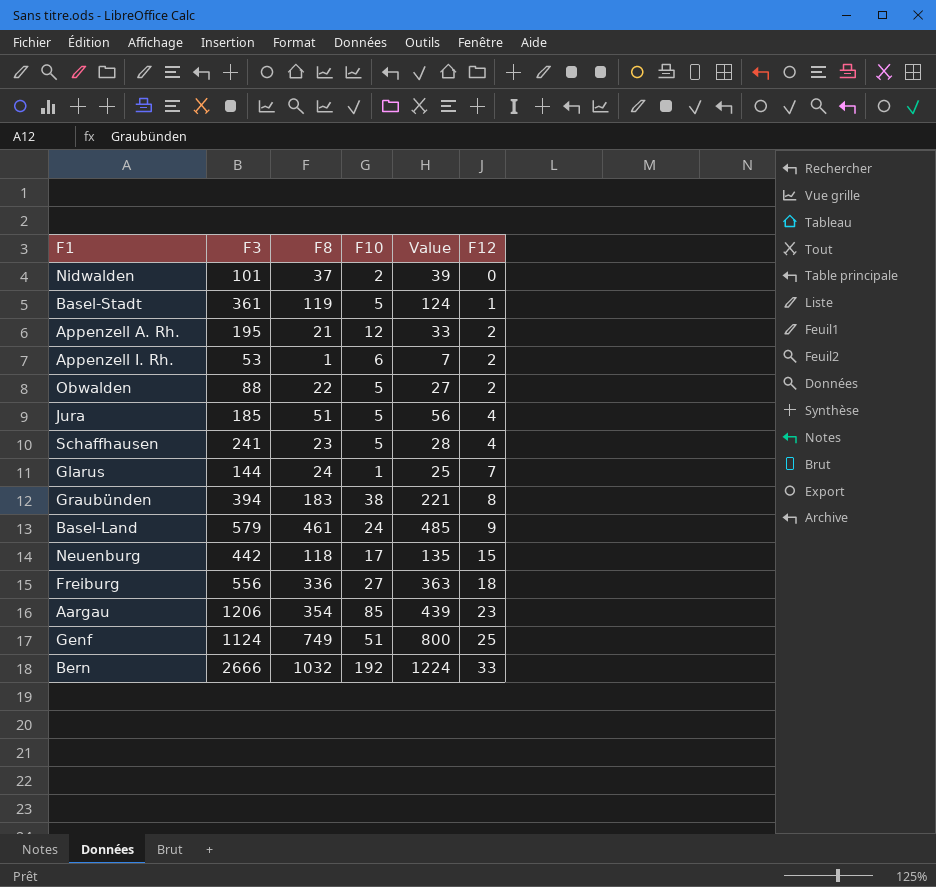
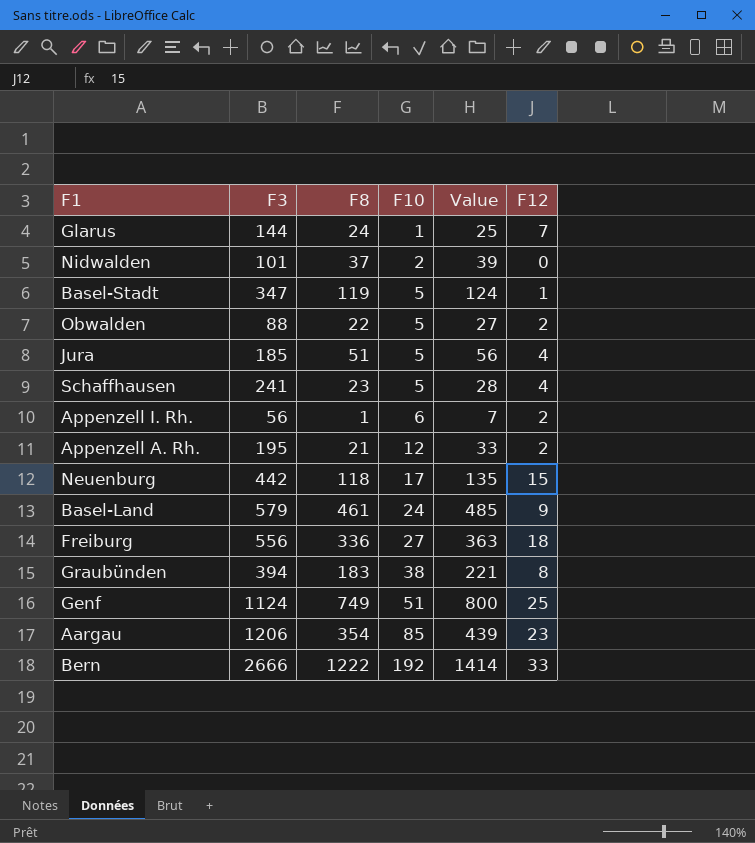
row order: F12 ascending -> F10 ascending
Basel-Stadt | F3: 361 -> 347
Appenzell I. Rh. | F3: 53 -> 56
Bern | F8: 1032 -> 1222
Bern | Value: 1224 -> 1414

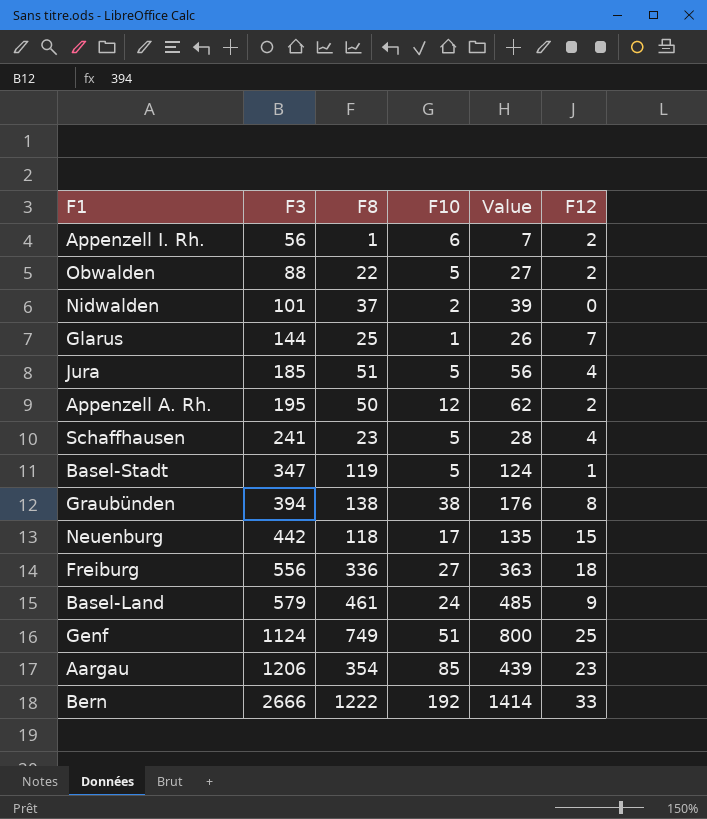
row order: F10 ascending -> F3 ascending
Glarus | F8: 24 -> 25
Glarus | Value: 25 -> 26
Appenzell A. Rh. | F8: 21 -> 50
Appenzell A. Rh. | Value: 33 -> 62
Graubünden | F8: 183 -> 138
Graubünden | Value: 221 -> 176

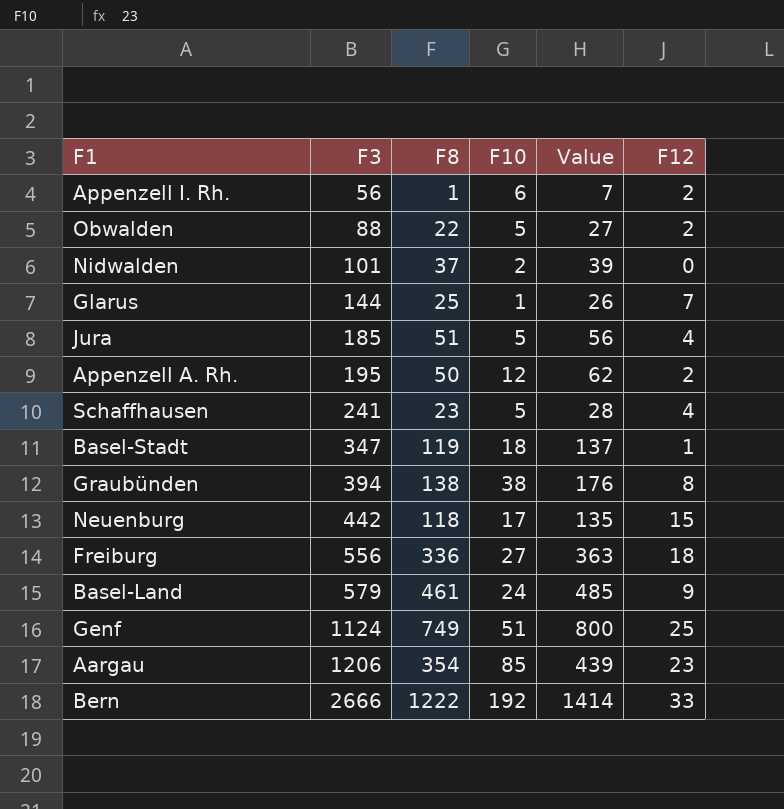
Basel-Stadt | F10: 5 -> 18
Basel-Stadt | Value: 124 -> 137

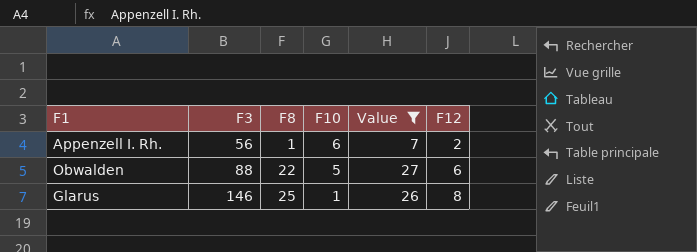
filter: none -> Value <= 27
Obwalden | F12: 2 -> 6
Glarus | F3: 144 -> 146
Glarus | F12: 7 -> 8

